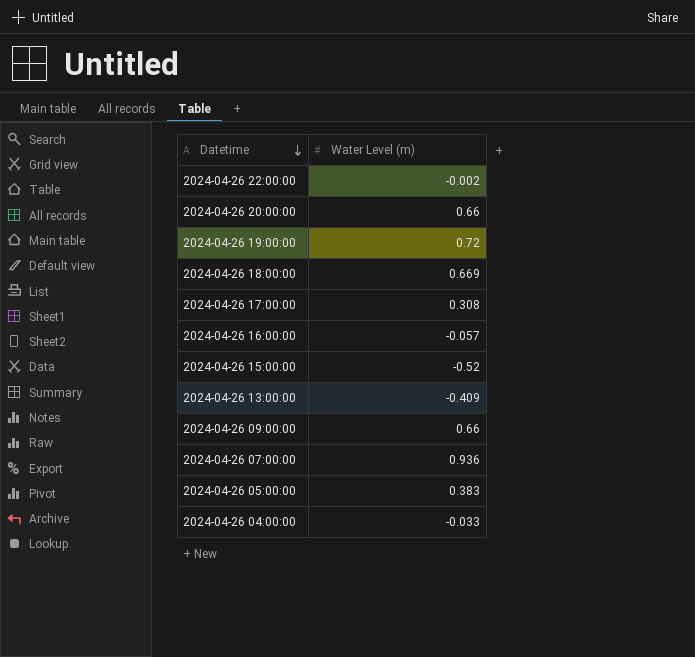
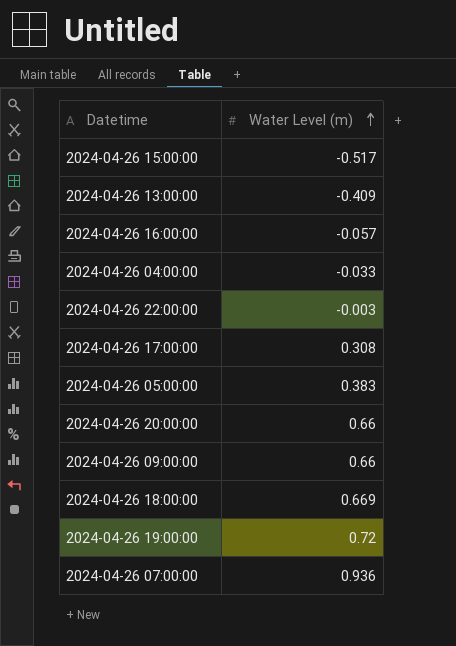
row order: Datetime descending -> Water Level (m) ascending
2024-04-26 15:00:00 | Water Level (m): -0.52 -> -0.517
2024-04-26 22:00:00 | Water Level (m): -0.002 -> -0.003

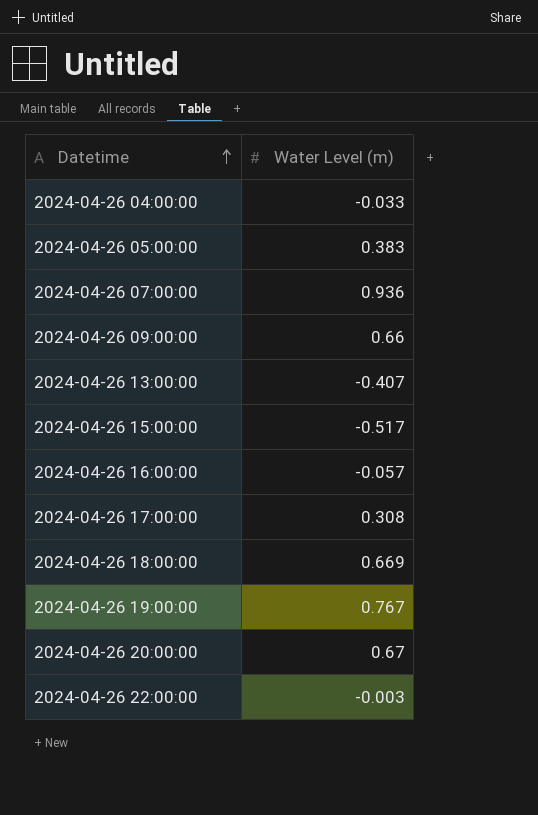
row order: Water Level (m) ascending -> Datetime ascending
2024-04-26 13:00:00 | Water Level (m): -0.409 -> -0.407
2024-04-26 19:00:00 | Water Level (m): 0.72 -> 0.767
2024-04-26 20:00:00 | Water Level (m): 0.66 -> 0.67

